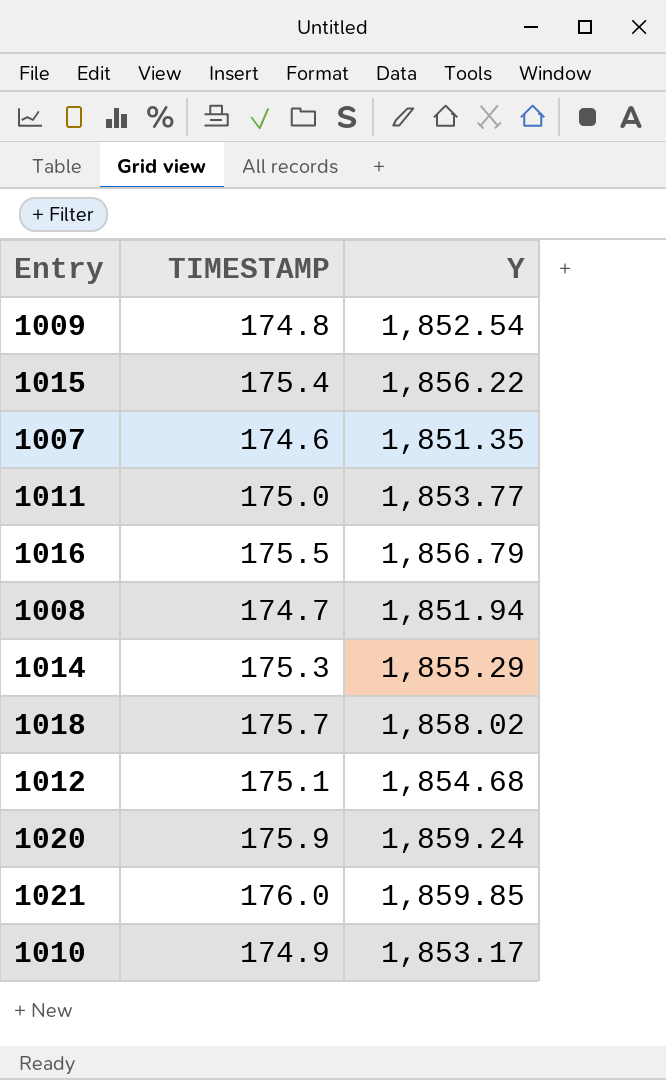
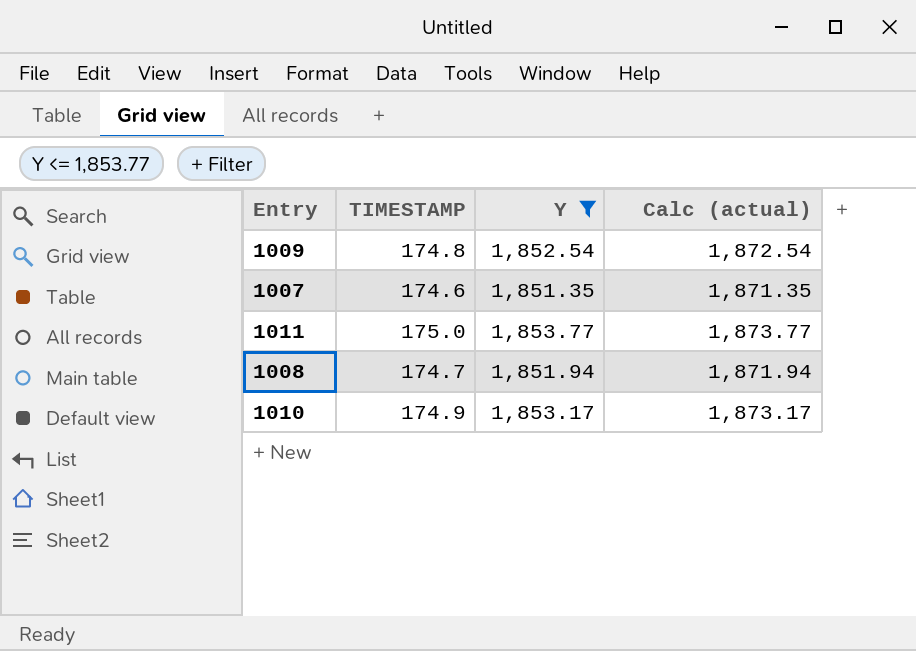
filter: none -> Y <= 1,853.77
column Calc (actual) | formula: none -> [Y] + 20

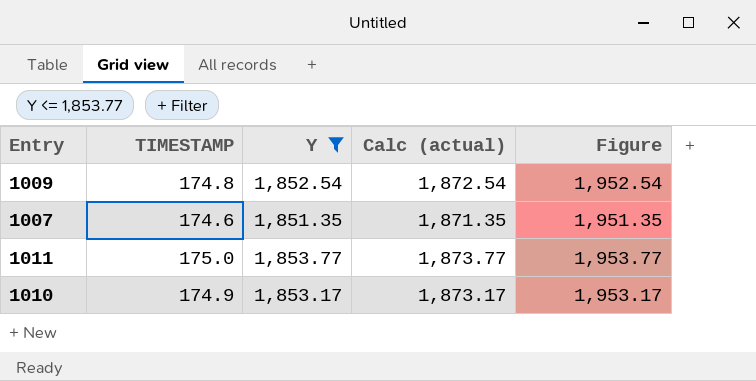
column Figure | formula: none -> [Y] + 100
row 1008: 174.7 | 1,851.94 | 1,871.94 -> none

